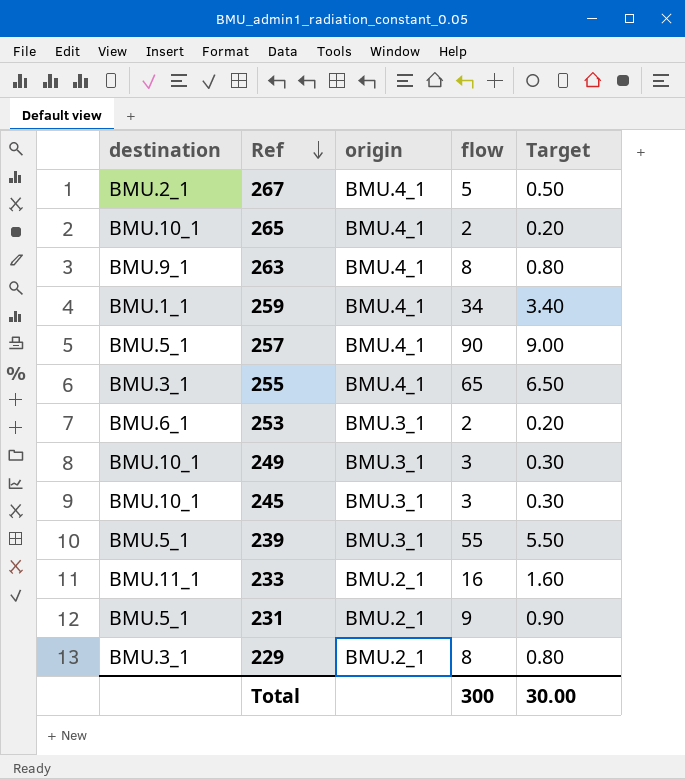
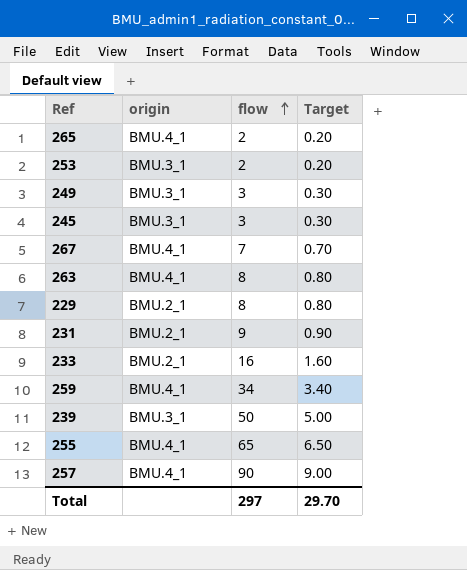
row order: Ref descending -> flow ascending
column destination | position: 1 -> none
267 | flow: 5 -> 7
267 | Target: 0.50 -> 0.70
239 | flow: 55 -> 50
239 | Target: 5.50 -> 5.00
Total | flow: 300 -> 297
Total | Target: 30.00 -> 29.70

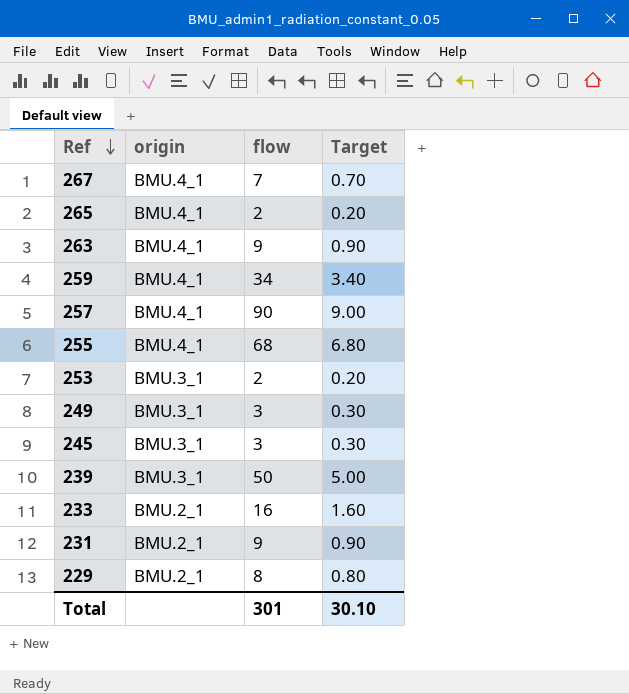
row order: flow ascending -> Ref descending
263 | flow: 8 -> 9
263 | Target: 0.80 -> 0.90
255 | flow: 65 -> 68
255 | Target: 6.50 -> 6.80
Total | flow: 297 -> 301
Total | Target: 29.70 -> 30.10

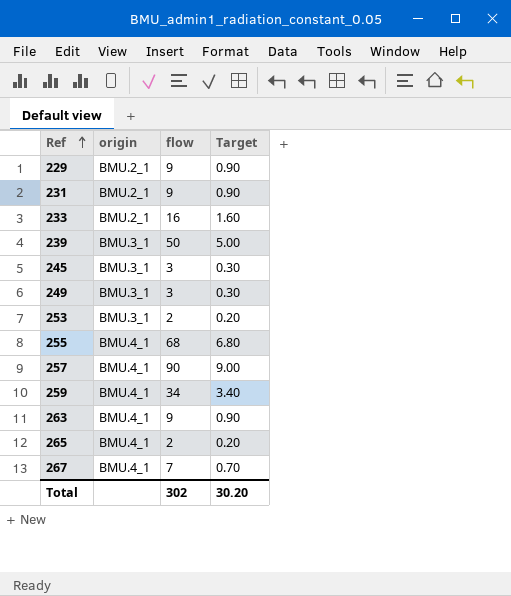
row order: Ref descending -> Ref ascending
229 | flow: 8 -> 9
229 | Target: 0.80 -> 0.90
Total | flow: 301 -> 302
Total | Target: 30.10 -> 30.20

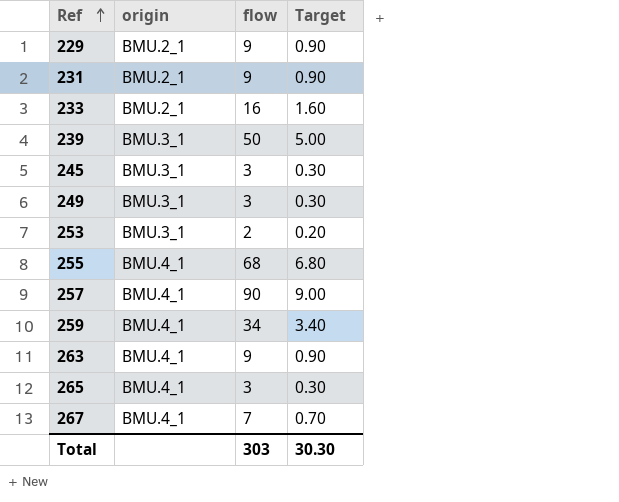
265 | flow: 2 -> 3
265 | Target: 0.20 -> 0.30
Total | flow: 302 -> 303
Total | Target: 30.20 -> 30.30

